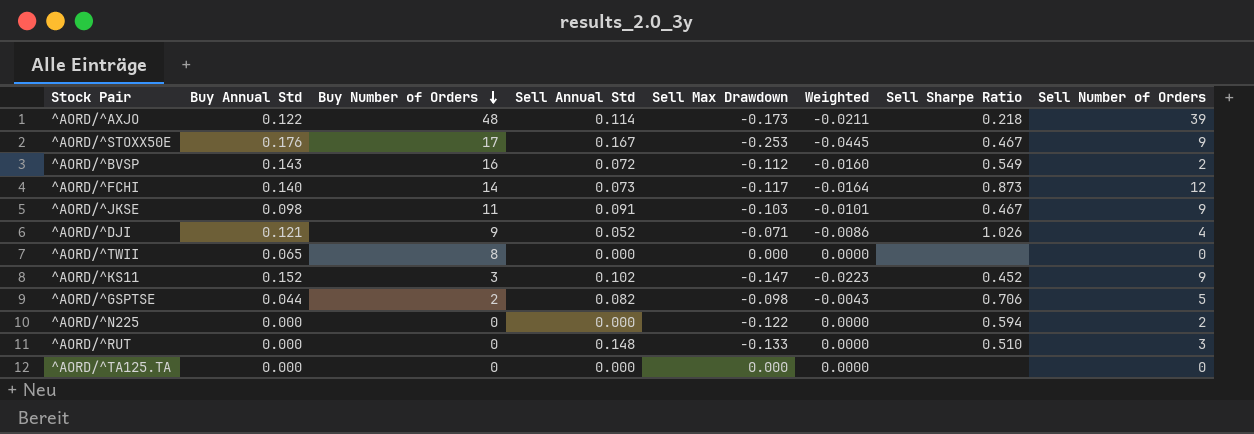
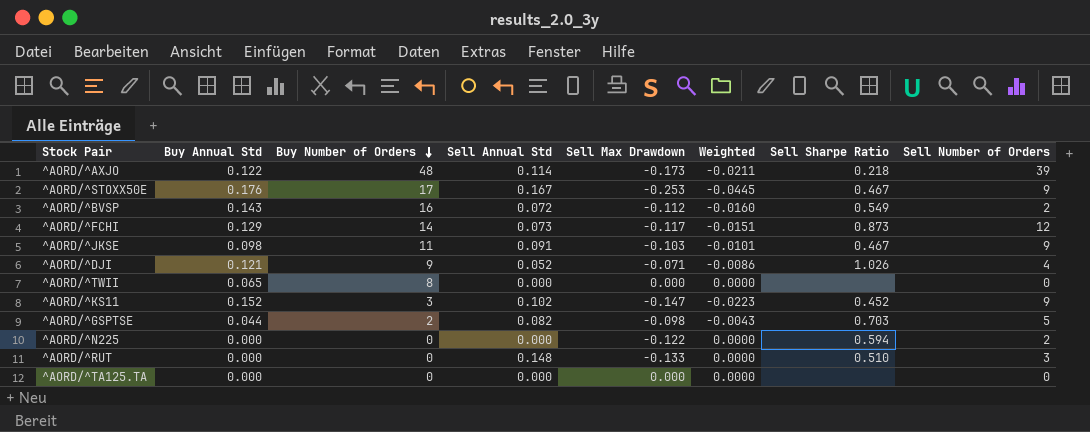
^AORD/^FCHI | Buy Annual Std: 0.140 -> 0.129
^AORD/^FCHI | Weighted: -0.0164 -> -0.0151
^AORD/^GSPTSE | Sell Sharpe Ratio: 0.706 -> 0.703

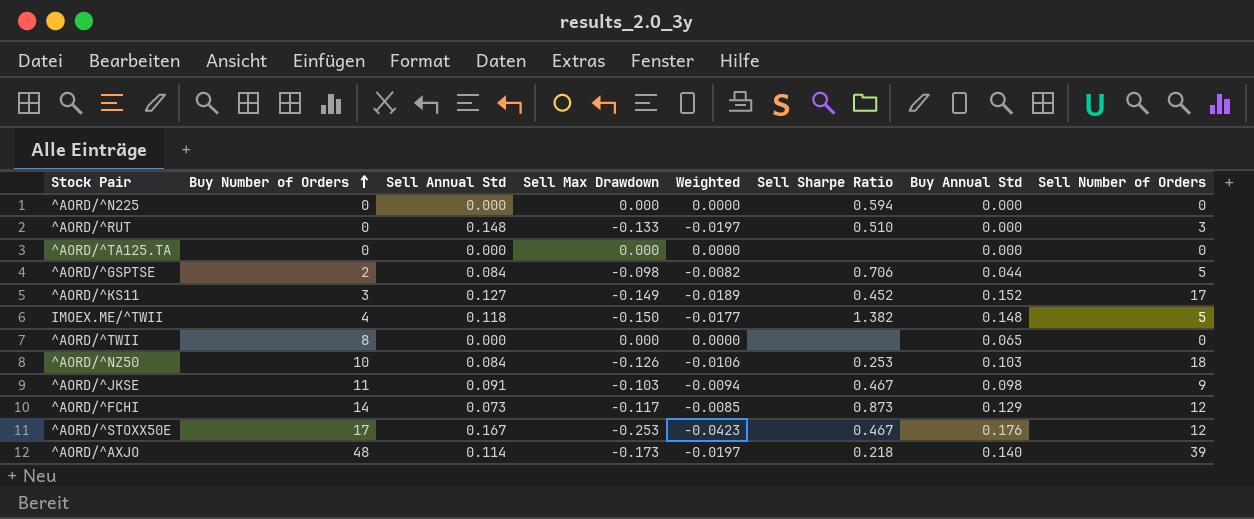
row order: Buy Number of Orders descending -> Buy Number of Orders ascending
column Weighted | formula: [Buy Annual Std] * [Sell Max Drawdown] -> [Sell Annual Std] * [Sell Max Drawdown]
column Buy Annual Std | position: 2 -> 7
row ^AORD/^BVSP: 0.143 | 16 | 0.072 | -0.112 | -0.0160 | 0.549 | 2 -> none
row ^AORD/^DJI: 0.121 | 9 | 0.052 | -0.071 | -0.0086 | 1.026 | 4 -> none
^AORD/^N225 | Sell Max Drawdown: -0.122 -> 0.000
^AORD/^N225 | Sell Number of Orders: 2 -> 0
^AORD/^GSPTSE | Sell Annual Std: 0.082 -> 0.084
^AORD/^GSPTSE | Sell Sharpe Ratio: 0.703 -> 0.706
^AORD/^KS11 | Sell Annual Std: 0.102 -> 0.127
^AORD/^KS11 | Sell Max Drawdown: -0.147 -> -0.149
^AORD/^KS11 | Sell Number of Orders: 9 -> 17
row IMOEX.ME/^TWII: none -> 4 | 0.118 | -0.150 | -0.0177 | 1.382 | 0.148 | 5
row ^AORD/^NZ50: none -> 10 | 0.084 | -0.126 | -0.0106 | 0.253 | 0.103 | 18
^AORD/^STOXX50E | Sell Number of Orders: 9 -> 12
^AORD/^AXJO | Buy Annual Std: 0.122 -> 0.140

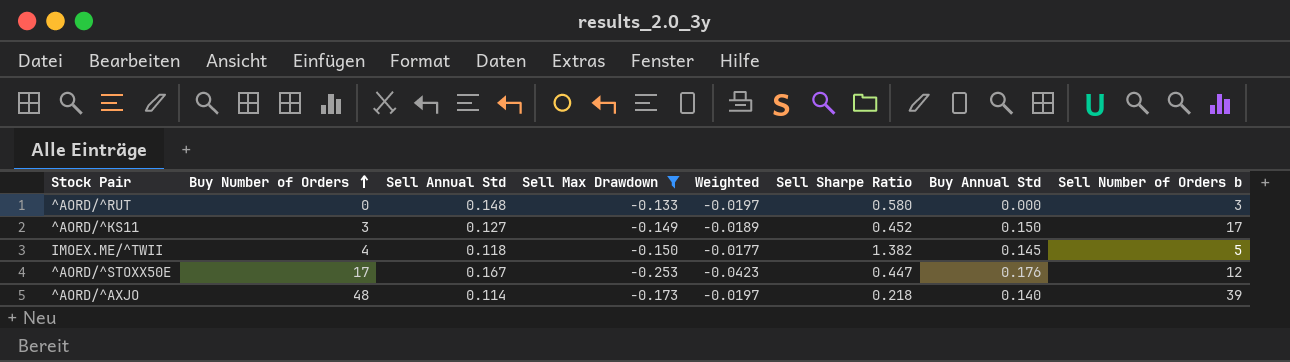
filter: none -> Sell Max Drawdown <= -0.133
column name: Sell Number of Orders -> Sell Number of Orders b
^AORD/^RUT | Sell Sharpe Ratio: 0.510 -> 0.580
^AORD/^KS11 | Buy Annual Std: 0.152 -> 0.150
IMOEX.ME/^TWII | Buy Annual Std: 0.148 -> 0.145
^AORD/^STOXX50E | Sell Sharpe Ratio: 0.467 -> 0.447

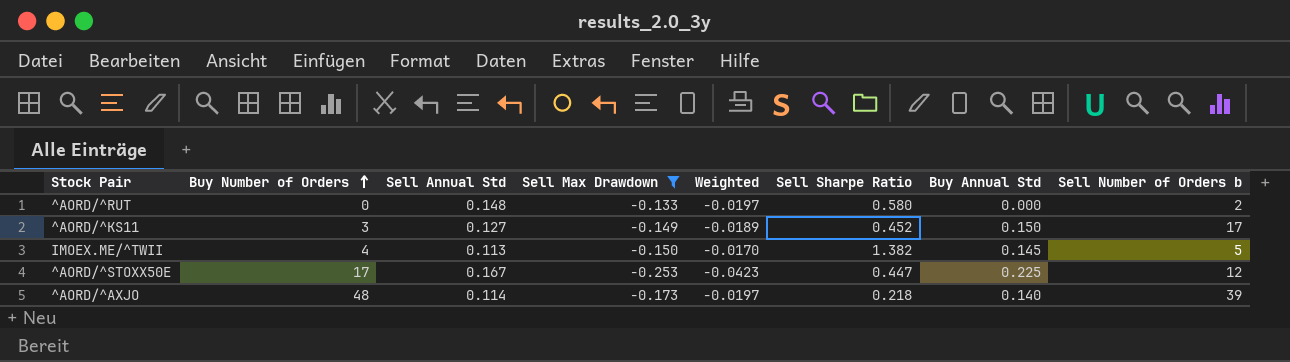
^AORD/^RUT | Sell Number of Orders b: 3 -> 2
IMOEX.ME/^TWII | Sell Annual Std: 0.118 -> 0.113
IMOEX.ME/^TWII | Weighted: -0.0177 -> -0.0170
^AORD/^STOXX50E | Buy Annual Std: 0.176 -> 0.225

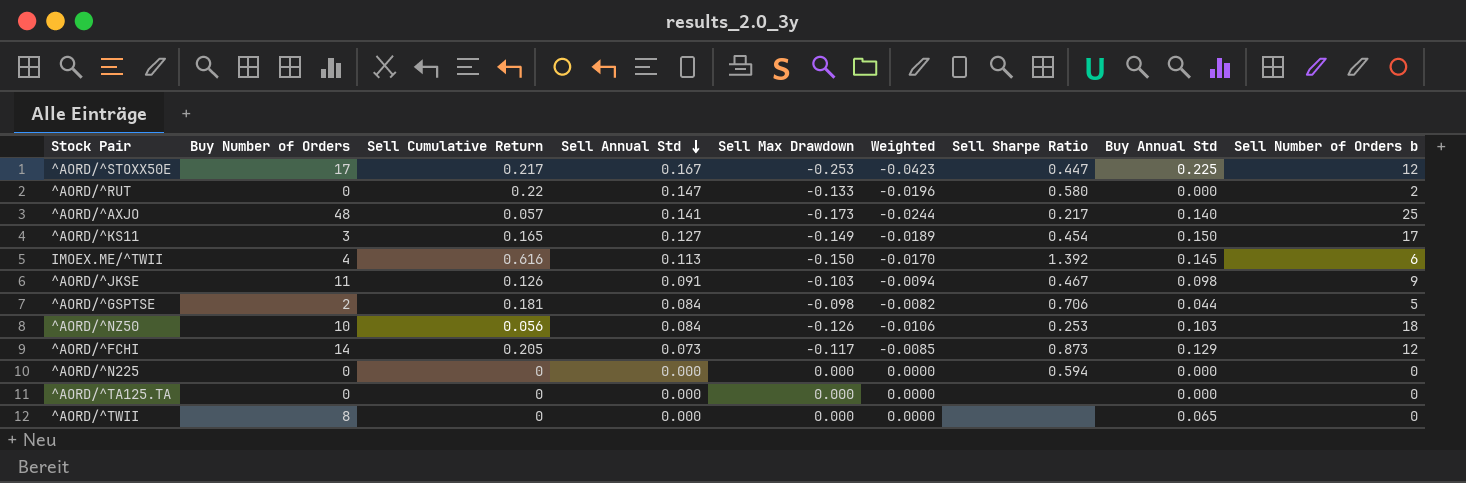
filter: Sell Max Drawdown <= -0.133 -> none
row order: Buy Number of Orders ascending -> Sell Annual Std descending
column Sell Cumulative Return | position: none -> 3
^AORD/^RUT | Sell Annual Std: 0.148 -> 0.147
^AORD/^RUT | Weighted: -0.0197 -> -0.0196
^AORD/^AXJO | Sell Annual Std: 0.114 -> 0.141
^AORD/^AXJO | Weighted: -0.0197 -> -0.0244
^AORD/^AXJO | Sell Sharpe Ratio: 0.218 -> 0.217
^AORD/^AXJO | Sell Number of Orders b: 39 -> 25
^AORD/^KS11 | Sell Sharpe Ratio: 0.452 -> 0.454
IMOEX.ME/^TWII | Sell Sharpe Ratio: 1.382 -> 1.392
IMOEX.ME/^TWII | Sell Number of Orders b: 5 -> 6

